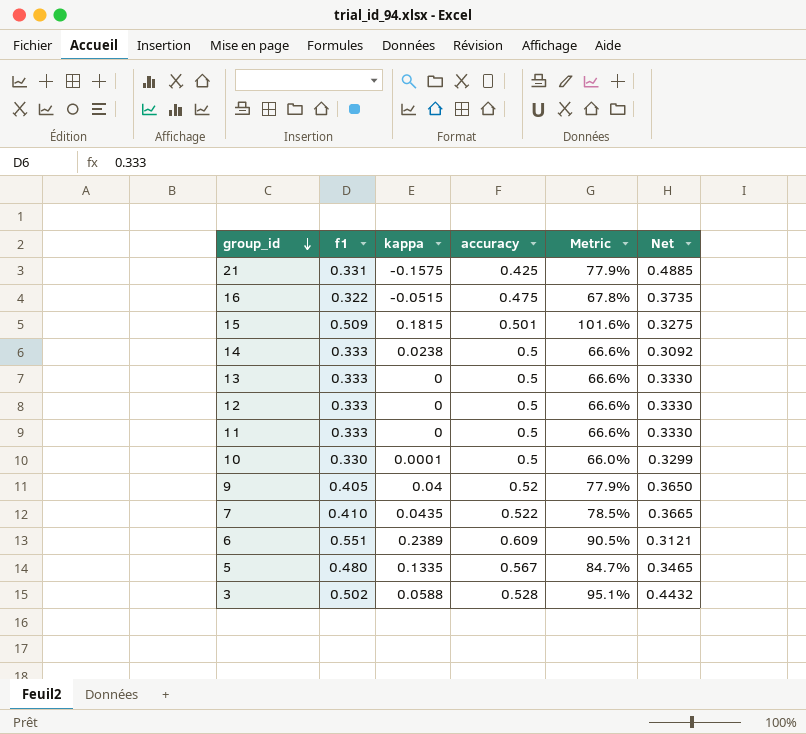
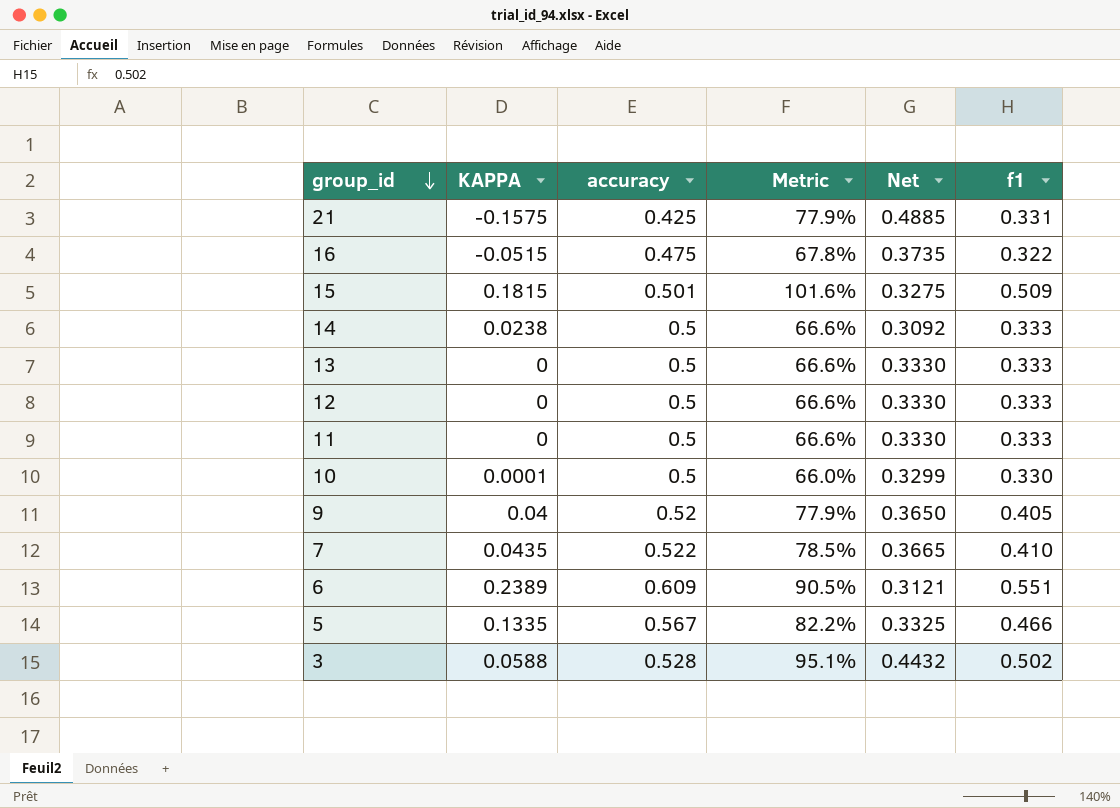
column name: kappa -> KAPPA
column f1 | position: 2 -> 6
5 | Metric: 84.7% -> 82.2%
5 | Net: 0.3465 -> 0.3325
5 | f1: 0.480 -> 0.466

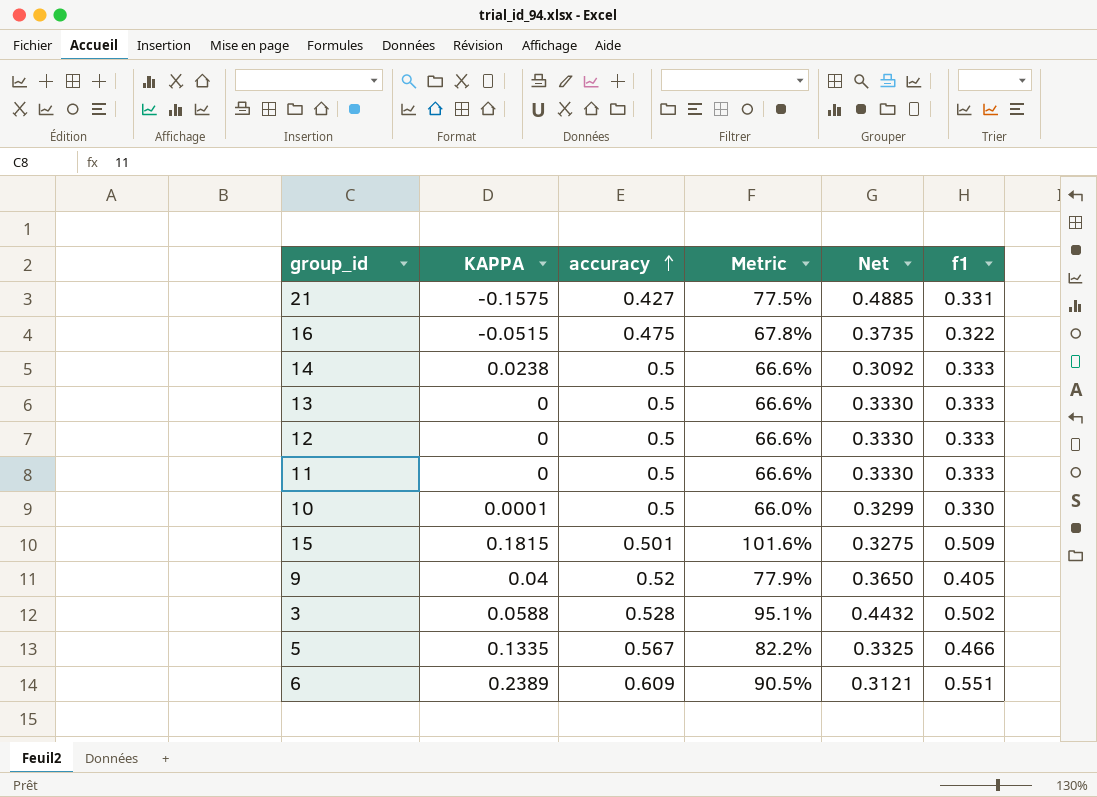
row order: group_id descending -> accuracy ascending
row 7: 0.0435 | 0.522 | 78.5% | 0.3665 | 0.410 -> none
21 | accuracy: 0.425 -> 0.427
21 | Metric: 77.9% -> 77.5%

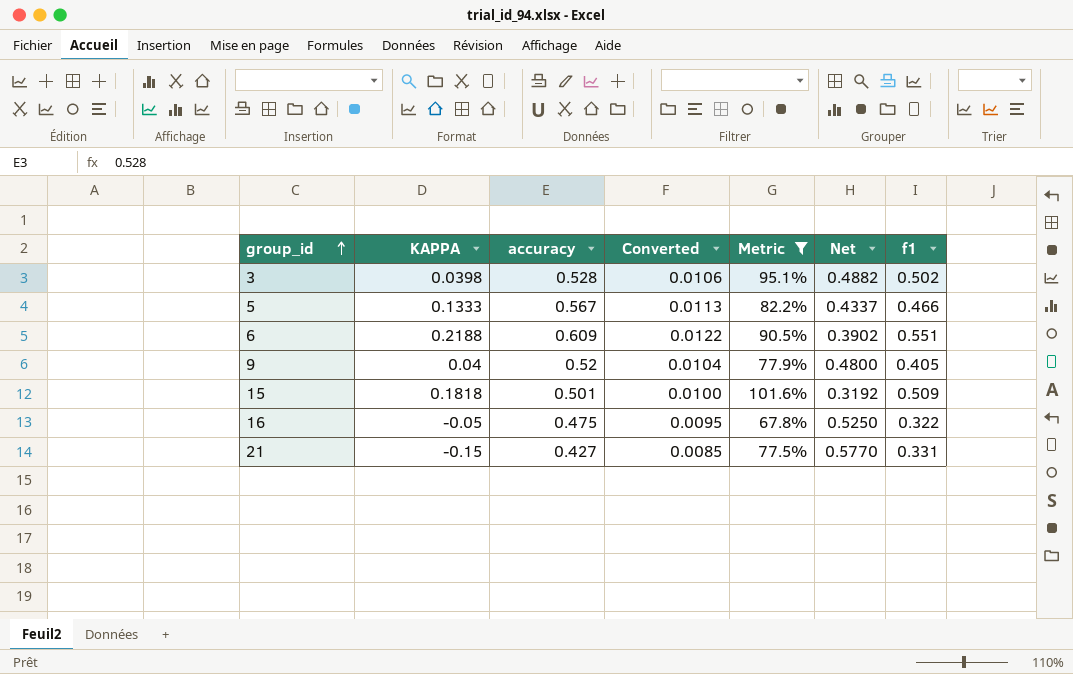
filter: none -> Metric >= 67.8%
row order: accuracy ascending -> group_id ascending
column Converted | formula: none -> [accuracy] * 0.02
column Net | formula: [f1] - [KAPPA] -> [accuracy] - [KAPPA]
3 | KAPPA: 0.0588 -> 0.0398
5 | KAPPA: 0.1335 -> 0.1333
6 | KAPPA: 0.2389 -> 0.2188
15 | KAPPA: 0.1815 -> 0.1818
16 | KAPPA: -0.0515 -> -0.05
21 | KAPPA: -0.1575 -> -0.15

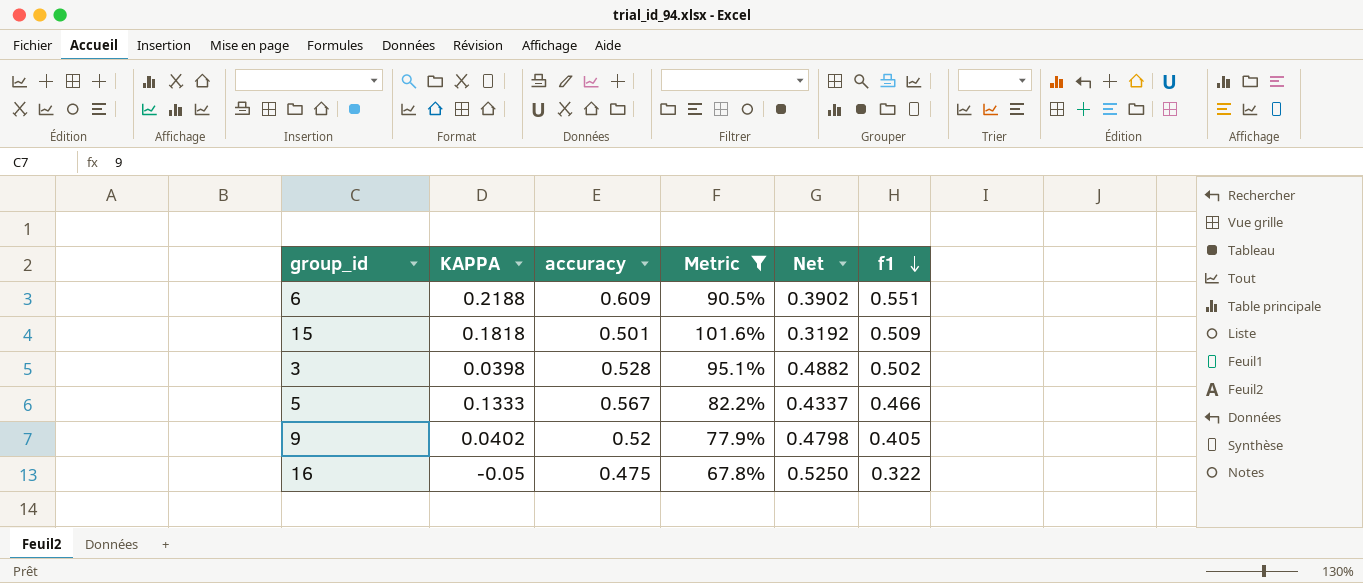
row order: group_id ascending -> f1 descending
column Converted | formula: [accuracy] * 0.02 -> none
row 21: -0.15 | 0.427 | 0.0085 | 77.5% | 0.5770 | 0.331 -> none
9 | KAPPA: 0.04 -> 0.0402
9 | Net: 0.4800 -> 0.4798

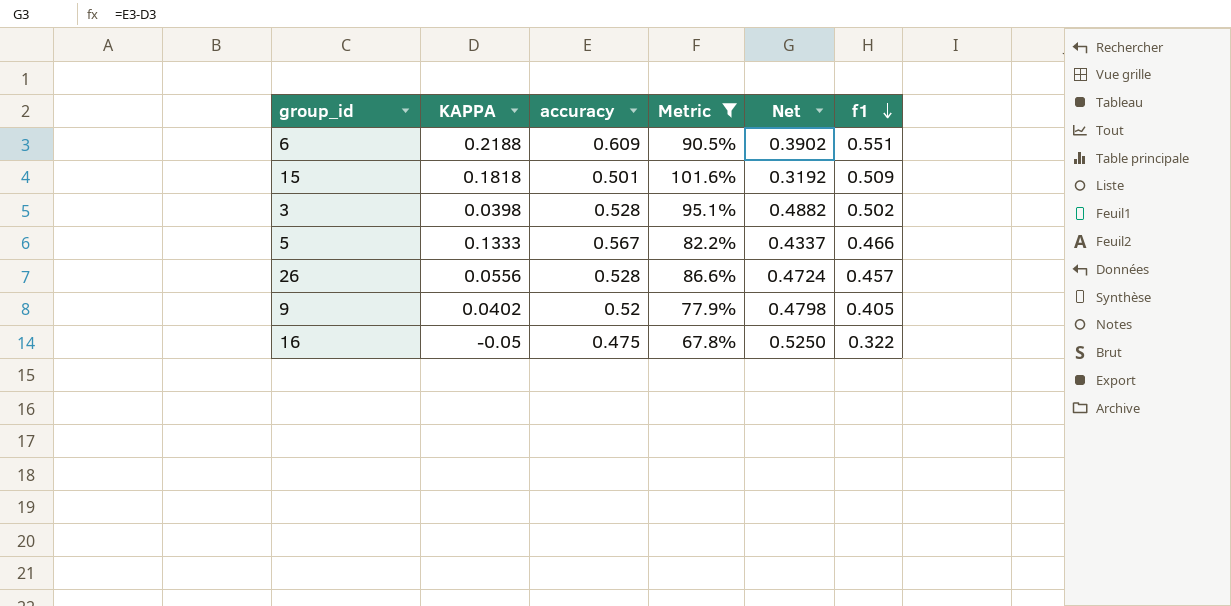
row 26: none -> 0.0556 | 0.528 | 86.6% | 0.4724 | 0.457

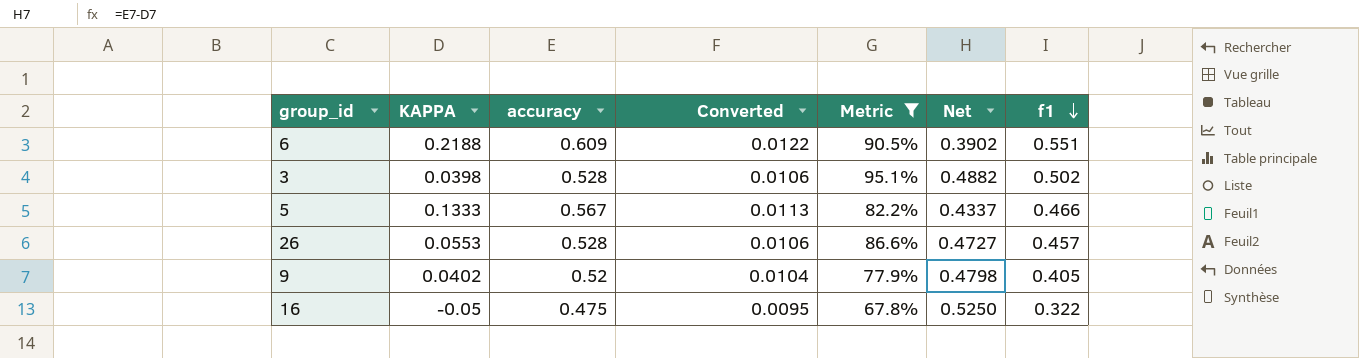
column Converted | formula: none -> [accuracy] * 0.02
row 15: 0.1818 | 0.501 | 101.6% | 0.3192 | 0.509 -> none
26 | KAPPA: 0.0556 -> 0.0553
26 | Net: 0.4724 -> 0.4727

